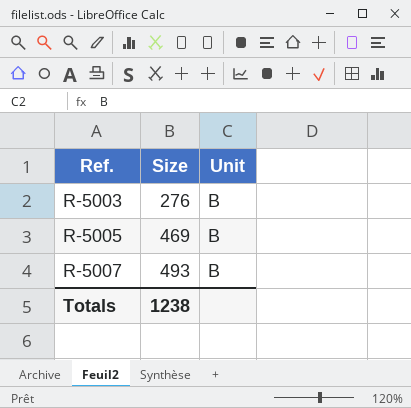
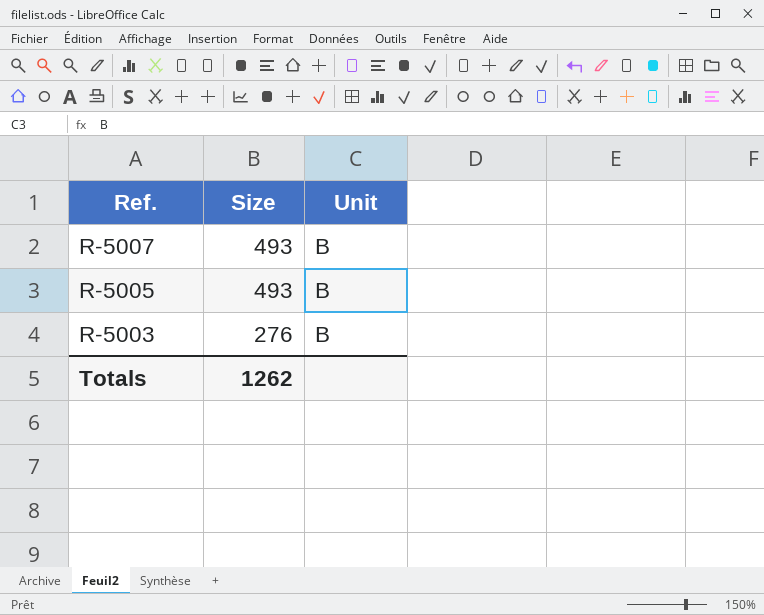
row order: Ref. ascending -> Ref. descending
R-5005 | Size: 469 -> 493
Totals | Size: 1238 -> 1262

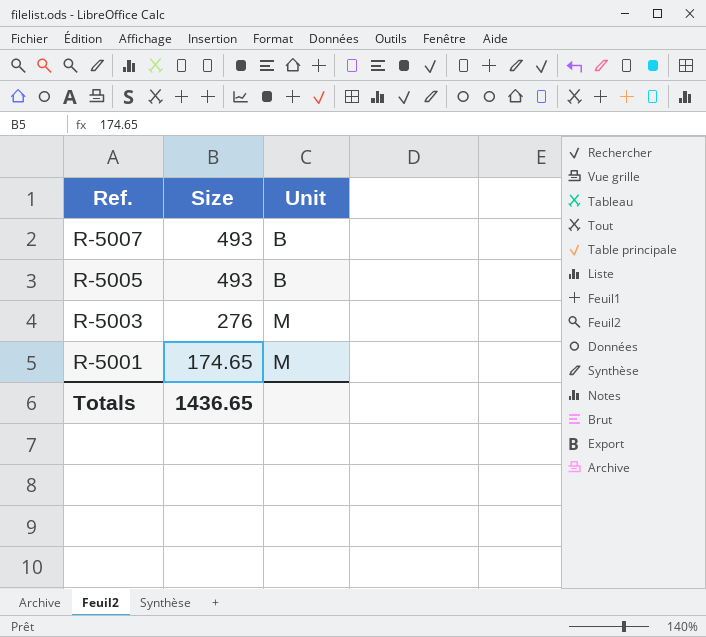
R-5003 | Unit: B -> M
row R-5001: none -> 174.65 | M
Totals | Size: 1262 -> 1436.65

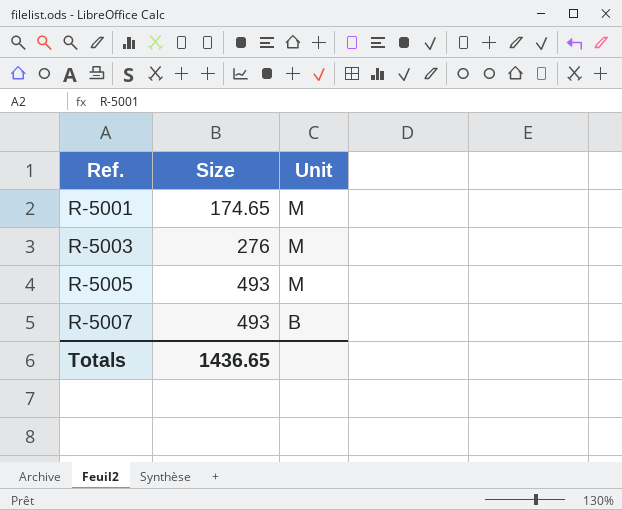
row order: Ref. descending -> Ref. ascending
R-5005 | Unit: B -> M

